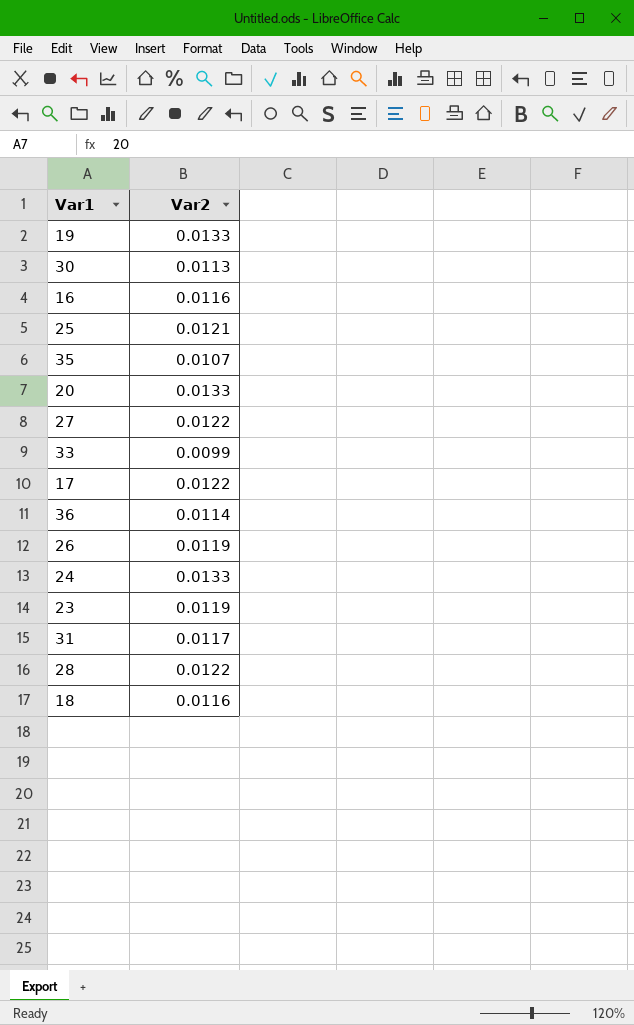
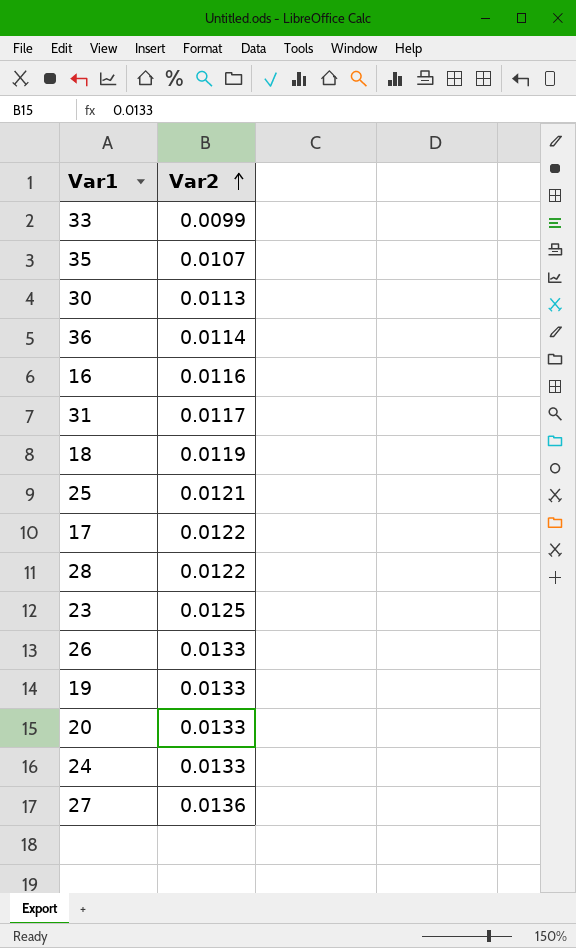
row order: none -> Var2 ascending
18 | Var2: 0.0116 -> 0.0119
23 | Var2: 0.0119 -> 0.0125
26 | Var2: 0.0119 -> 0.0133
27 | Var2: 0.0122 -> 0.0136

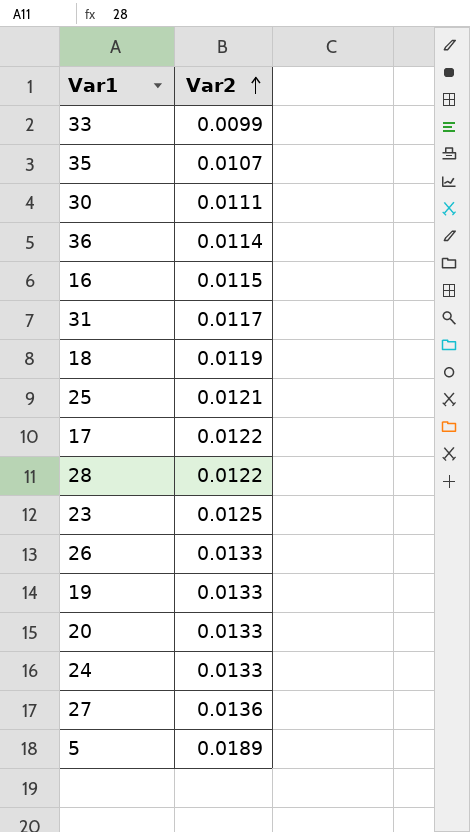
30 | Var2: 0.0113 -> 0.0111
16 | Var2: 0.0116 -> 0.0115
row 5: none -> 0.0189

